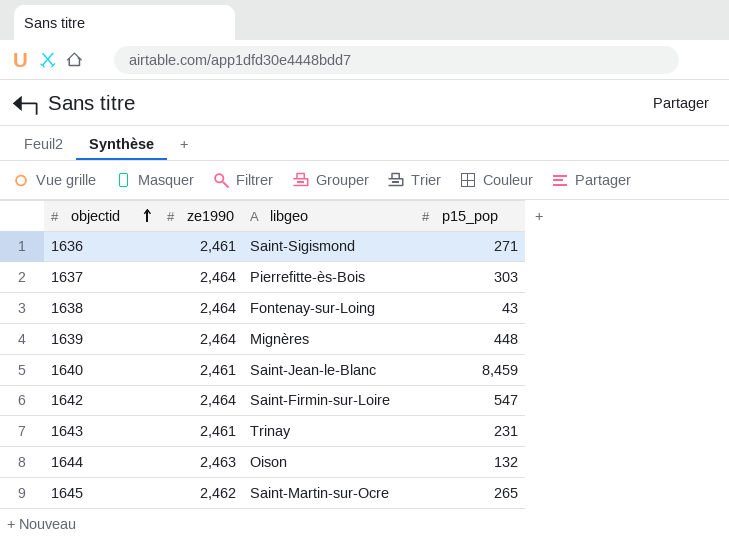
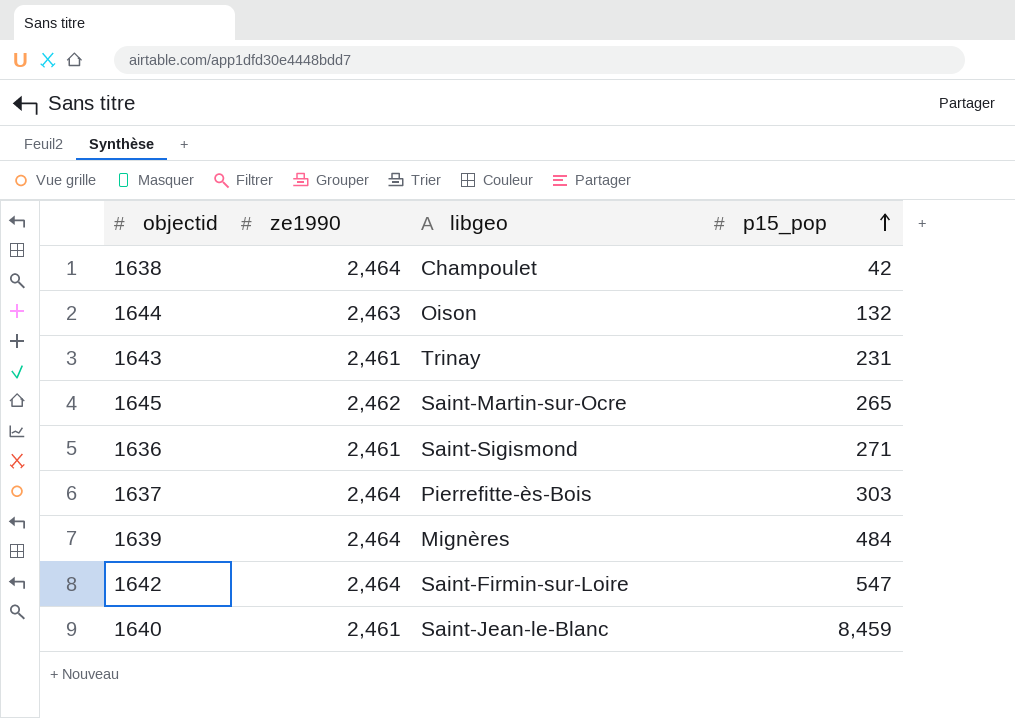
row order: objectid ascending -> p15_pop ascending
1638 | libgeo: Fontenay-sur-Loing -> Champoulet
1638 | p15_pop: 43 -> 42
1639 | p15_pop: 448 -> 484

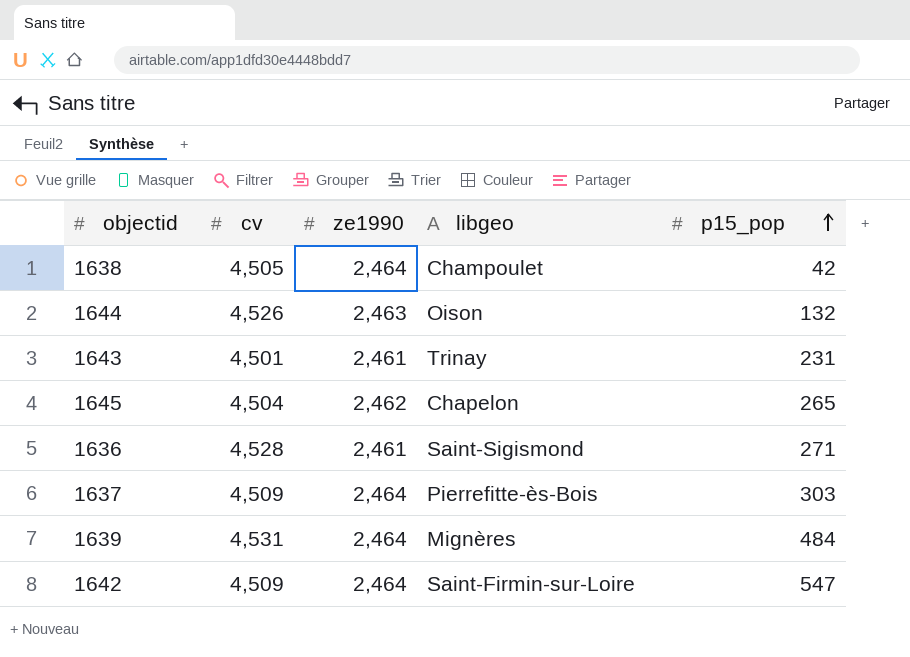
column cv | position: none -> 2
row 1640: 2,461 | Saint-Jean-le-Blanc | 8,459 -> none
1645 | libgeo: Saint-Martin-sur-Ocre -> Chapelon

